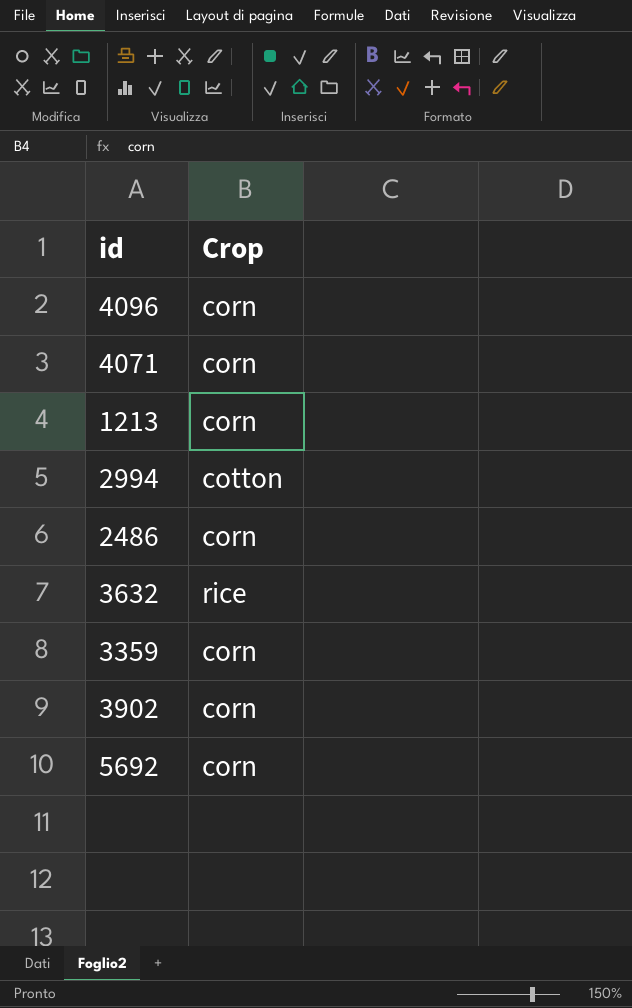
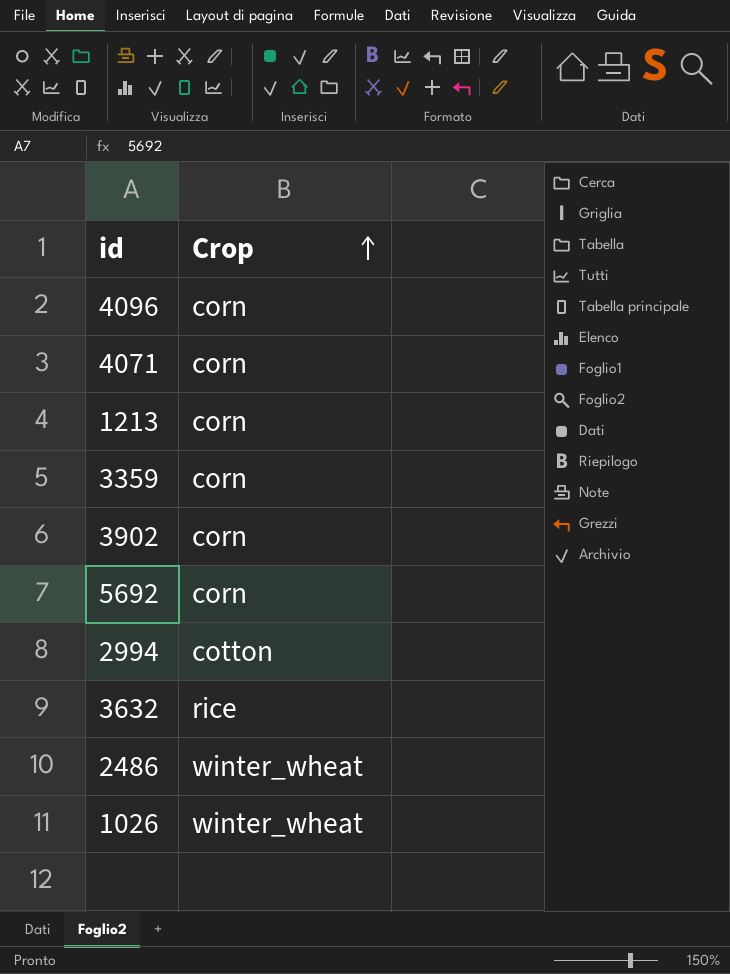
row order: none -> Crop ascending
2486 | Crop: corn -> winter_wheat
row 1026: none -> winter_wheat

